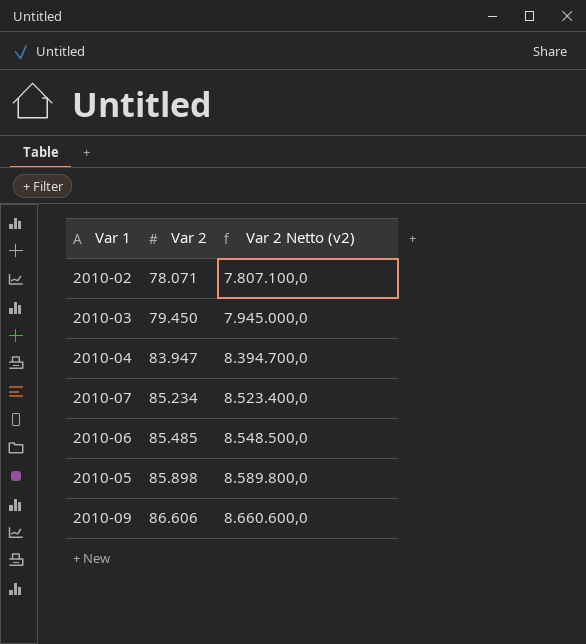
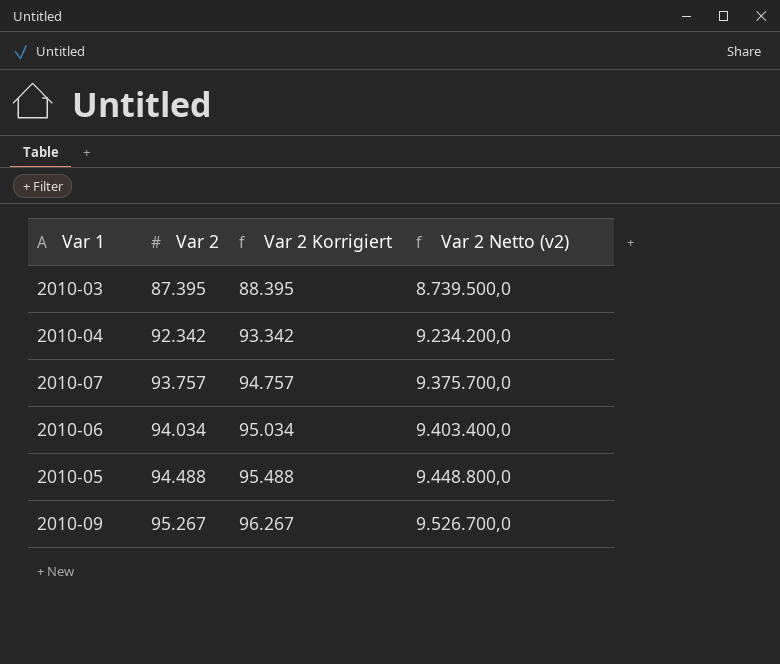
column Var 2 Korrigiert | formula: none -> [Var 2] + 1000
row 2010-02: 78.071 | 7.807.100,0 -> none
2010-03 | Var 2: 79.450 -> 87.395
2010-03 | Var 2 Netto (v2): 7.945.000,0 -> 8.739.500,0
2010-04 | Var 2: 83.947 -> 92.342
2010-04 | Var 2 Netto (v2): 8.394.700,0 -> 9.234.200,0
2010-07 | Var 2: 85.234 -> 93.757
2010-07 | Var 2 Netto (v2): 8.523.400,0 -> 9.375.700,0
2010-06 | Var 2: 85.485 -> 94.034
2010-06 | Var 2 Netto (v2): 8.548.500,0 -> 9.403.400,0
2010-05 | Var 2: 85.898 -> 94.488
2010-05 | Var 2 Netto (v2): 8.589.800,0 -> 9.448.800,0
2010-09 | Var 2: 86.606 -> 95.267
2010-09 | Var 2 Netto (v2): 8.660.600,0 -> 9.526.700,0

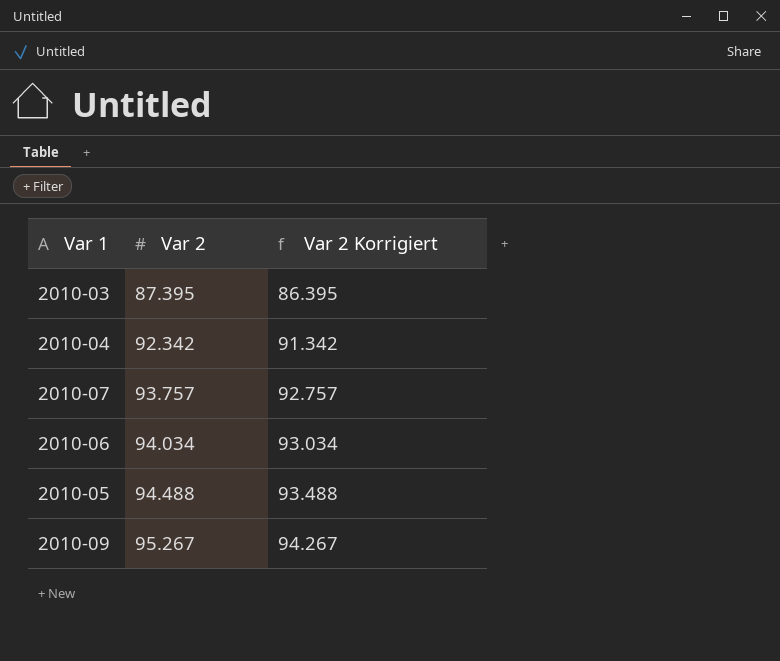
column Var 2 Netto (v2) | formula: [Var 2] * 100 -> none
column Var 2 Korrigiert | formula: [Var 2] + 1000 -> [Var 2] - 1000

